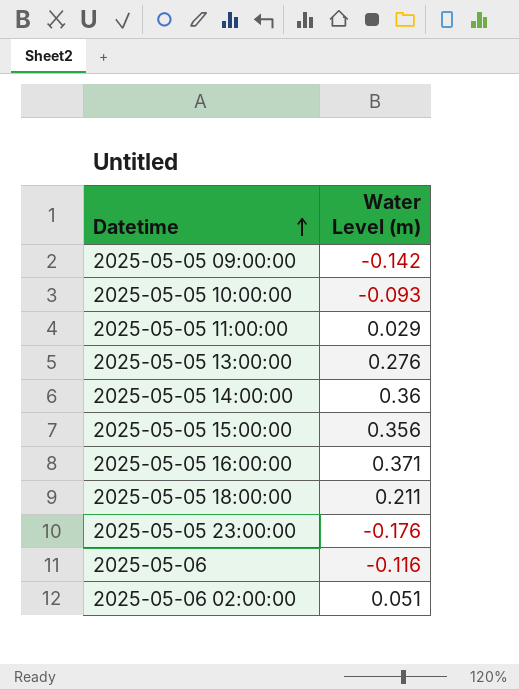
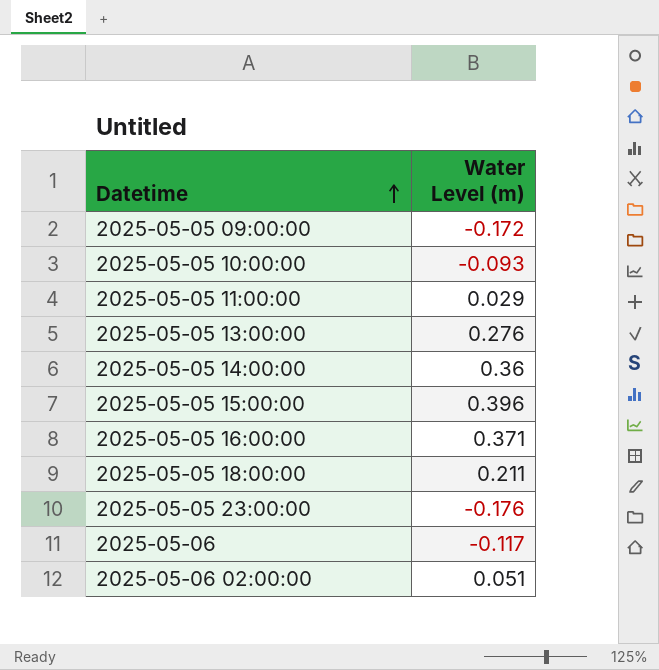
2025-05-05 09:00:00 | Water Level (m): -0.142 -> -0.172
2025-05-05 15:00:00 | Water Level (m): 0.356 -> 0.396
2025-05-06 | Water Level (m): -0.116 -> -0.117

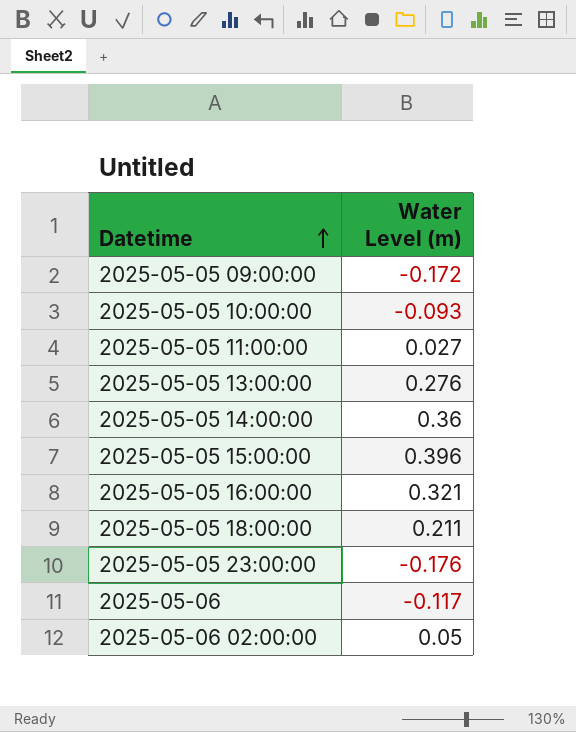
2025-05-05 11:00:00 | Water Level (m): 0.029 -> 0.027
2025-05-05 16:00:00 | Water Level (m): 0.371 -> 0.321
2025-05-06 02:00:00 | Water Level (m): 0.051 -> 0.05

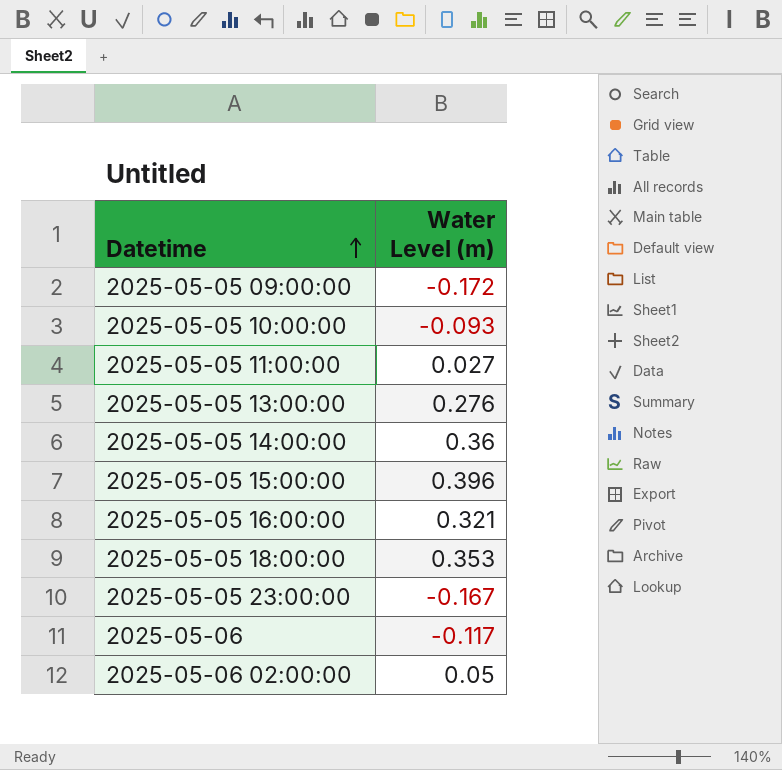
2025-05-05 18:00:00 | Water Level (m): 0.211 -> 0.353
2025-05-05 23:00:00 | Water Level (m): -0.176 -> -0.167

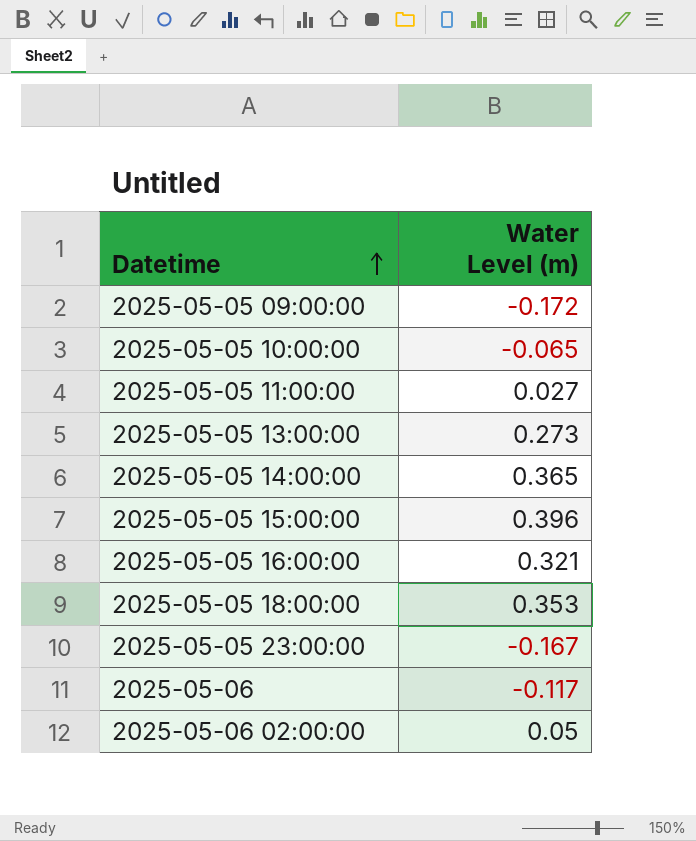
2025-05-05 10:00:00 | Water Level (m): -0.093 -> -0.065
2025-05-05 13:00:00 | Water Level (m): 0.276 -> 0.273
2025-05-05 14:00:00 | Water Level (m): 0.36 -> 0.365

